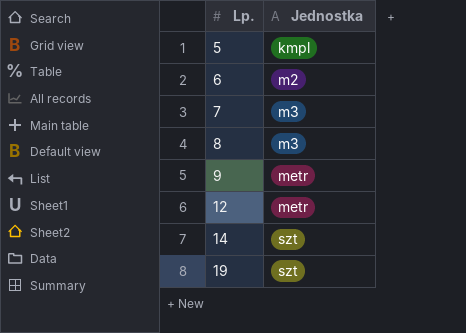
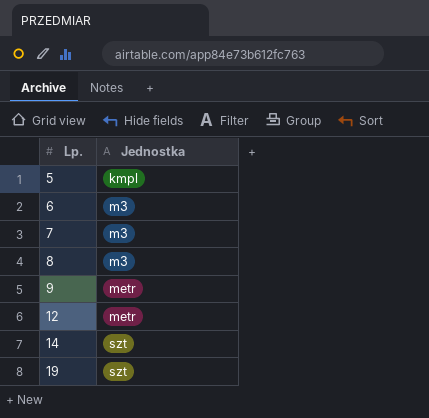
6 | Jednostka: m2 -> m3

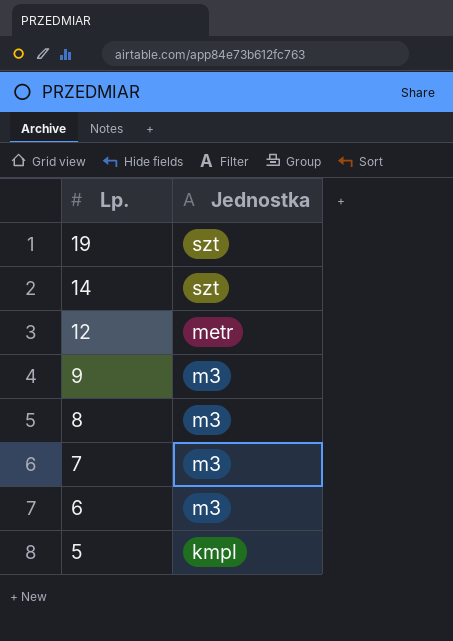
row order: Lp. ascending -> Lp. descending
9 | Jednostka: metr -> m3

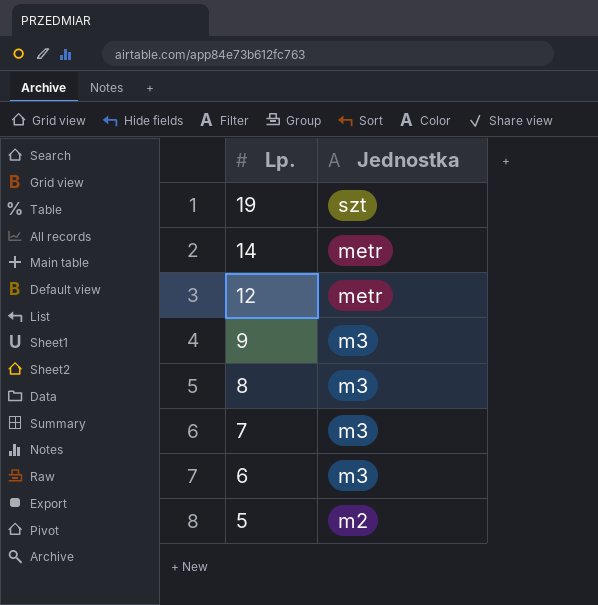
14 | Jednostka: szt -> metr
5 | Jednostka: kmpl -> m2

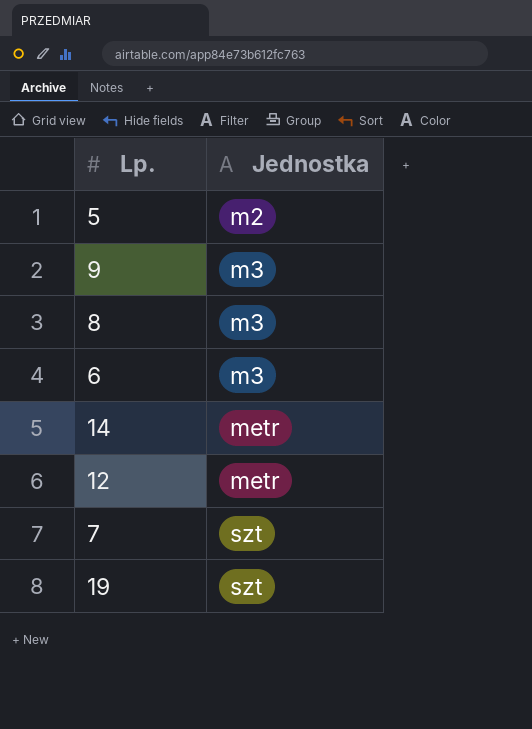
row order: Lp. descending -> Jednostka ascending
7 | Jednostka: m3 -> szt

